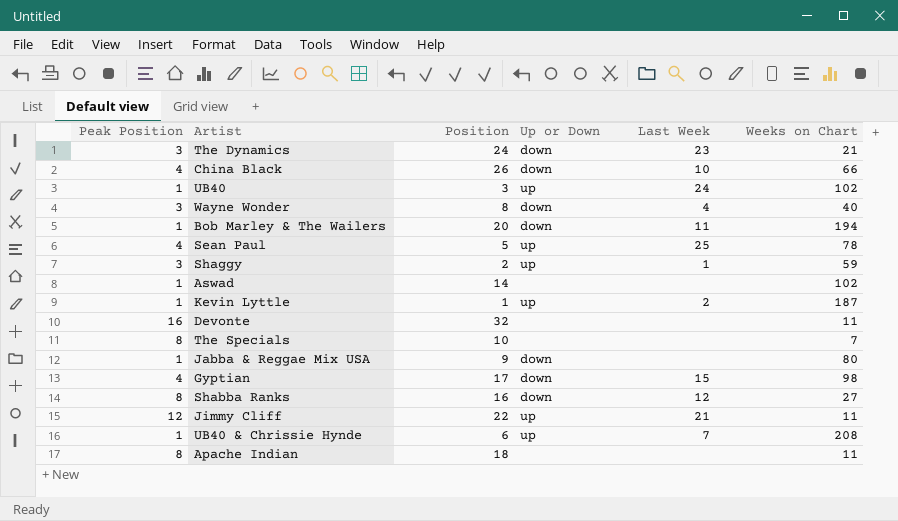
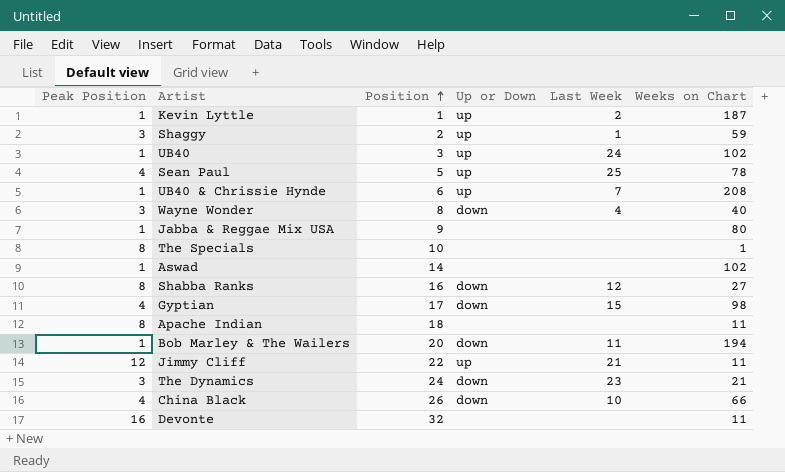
row order: none -> Position ascending
Jabba & Reggae Mix USA | Up or Down: down -> none
The Specials | Weeks on Chart: 7 -> 1

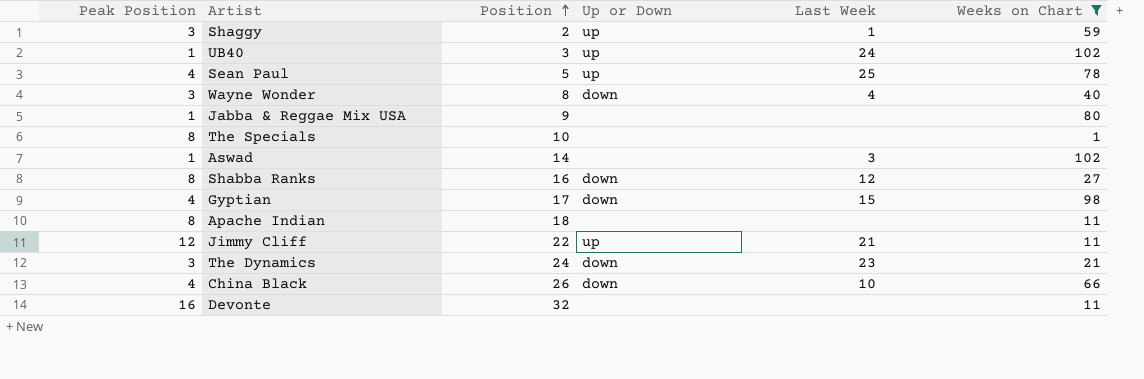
filter: none -> Weeks on Chart <= 102
Aswad | Last Week: none -> 3

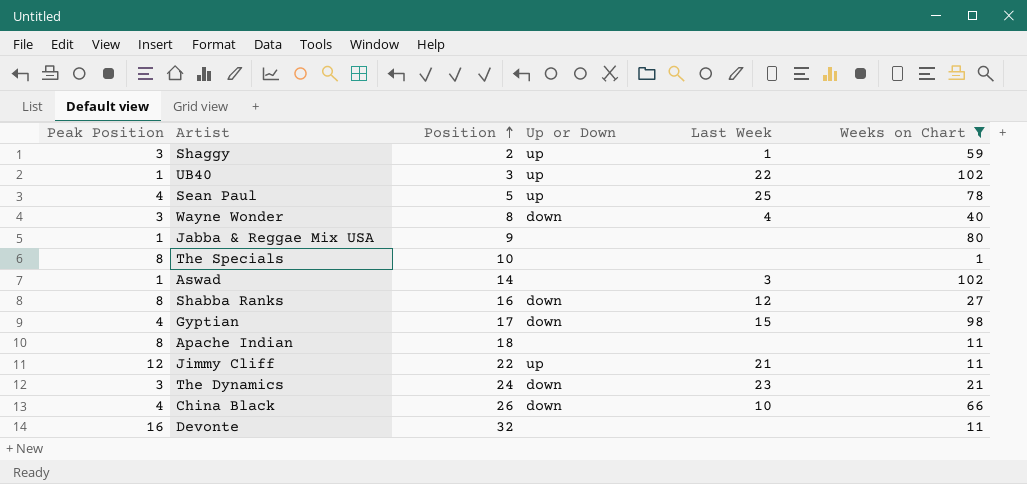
UB40 | Last Week: 24 -> 22

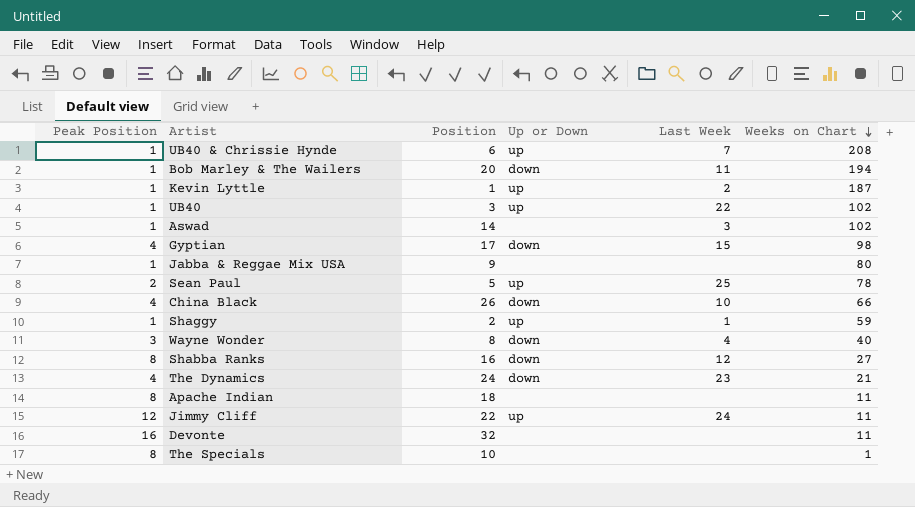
filter: Weeks on Chart <= 102 -> none
row order: Position ascending -> Weeks on Chart descending
Sean Paul | Peak Position: 4 -> 2
Shaggy | Peak Position: 3 -> 1
The Dynamics | Peak Position: 3 -> 4
Jimmy Cliff | Last Week: 21 -> 24

